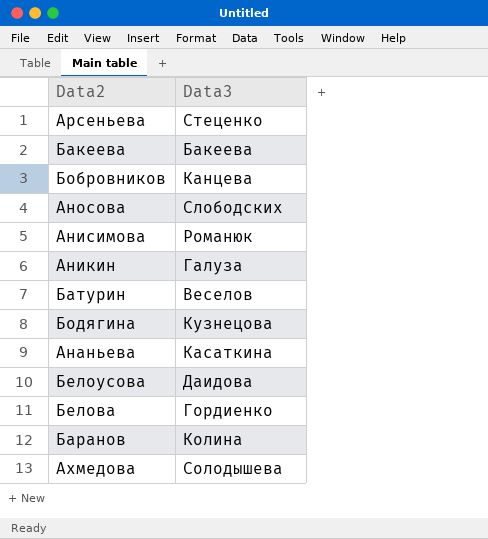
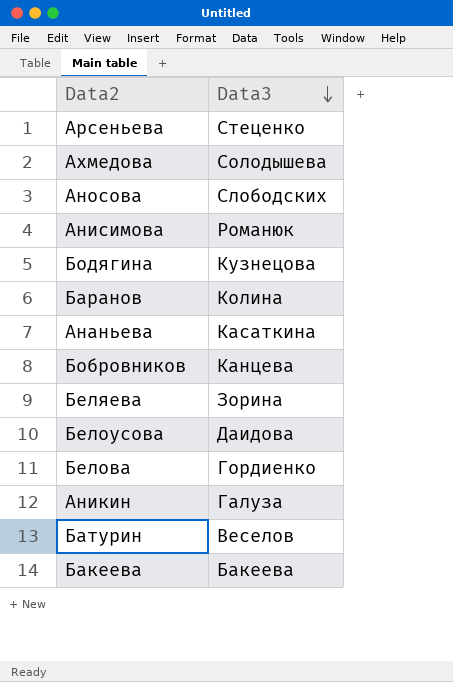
row order: none -> Data3 descending
row Беляева: none -> Зорина

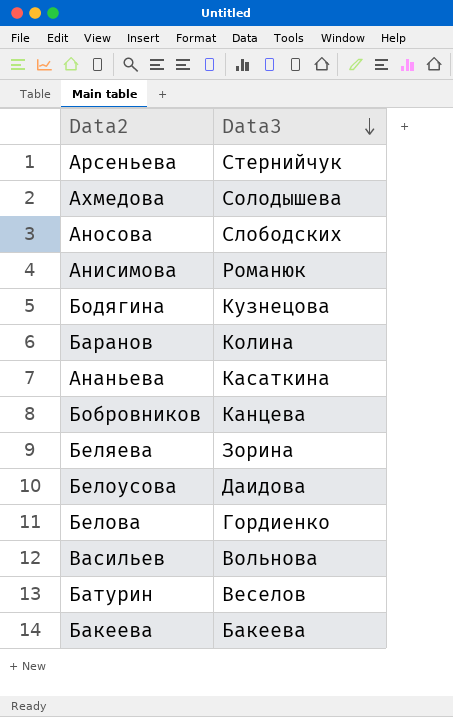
row Аникин: Галуза -> none
Арсеньева | Data3: Стеценко -> Стернийчук
row Васильев: none -> Вольнова

